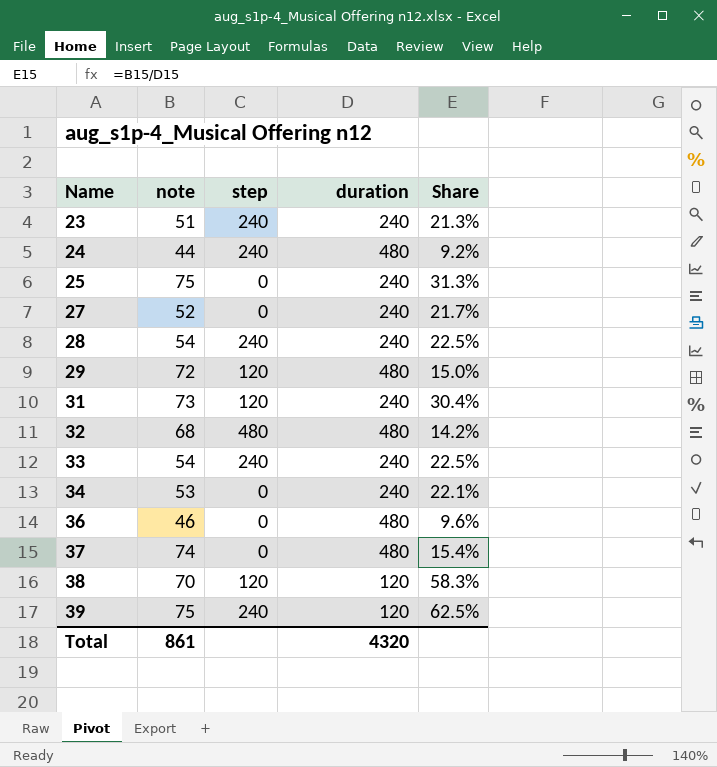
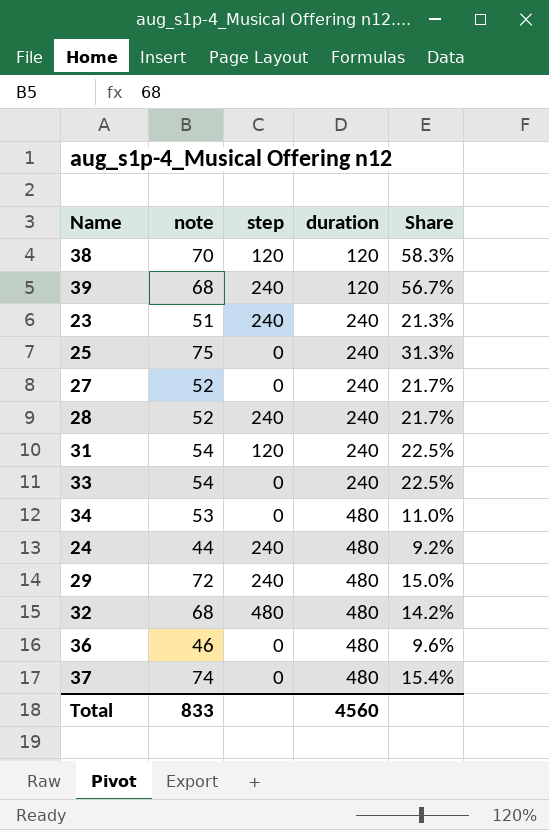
row order: Name ascending -> duration ascending
39 | note: 75 -> 68
39 | Share: 62.5% -> 56.7%
28 | note: 54 -> 52
28 | Share: 22.5% -> 21.7%
31 | note: 73 -> 54
31 | Share: 30.4% -> 22.5%
33 | step: 240 -> 0
34 | duration: 240 -> 480
34 | Share: 22.1% -> 11.0%
29 | step: 120 -> 240
Total | note: 861 -> 833
Total | duration: 4320 -> 4560

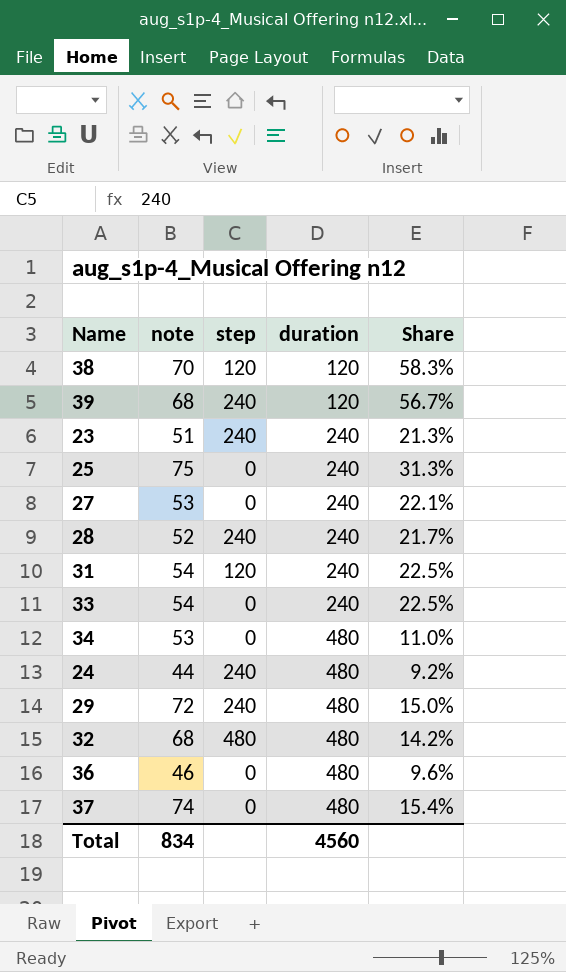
27 | note: 52 -> 53
27 | Share: 21.7% -> 22.1%
Total | note: 833 -> 834

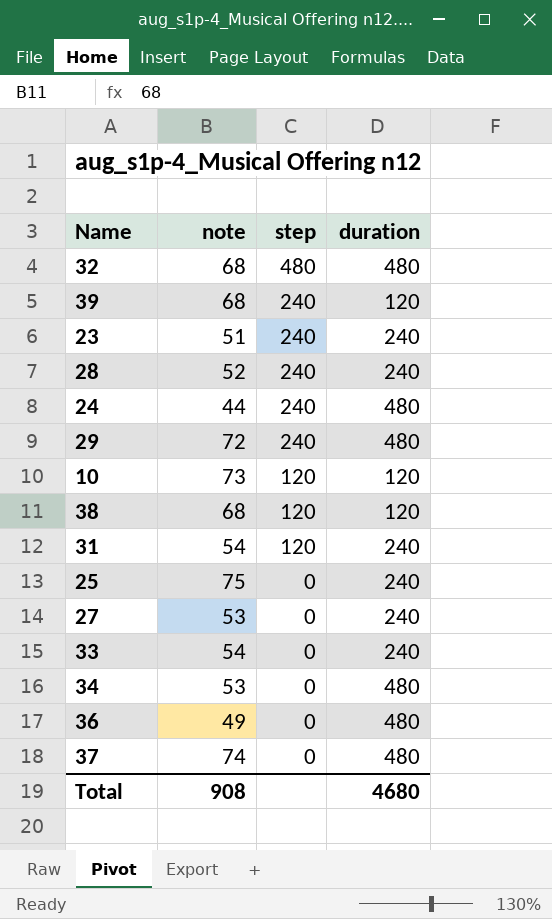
row order: duration ascending -> step descending
column Share | formula: [note] / [duration] -> none
row 10: none -> 73 | 120 | 120
38 | note: 70 -> 68
36 | note: 46 -> 49
Total | note: 834 -> 908
Total | duration: 4560 -> 4680

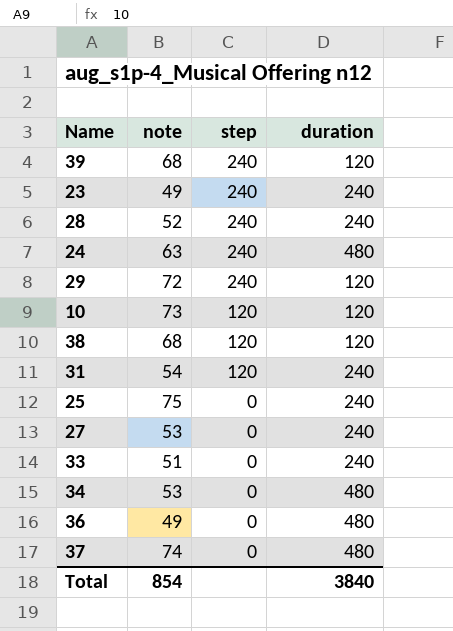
row 32: 68 | 480 | 480 -> none
23 | note: 51 -> 49
24 | note: 44 -> 63
29 | duration: 480 -> 120
33 | note: 54 -> 51
Total | note: 908 -> 854
Total | duration: 4680 -> 3840

